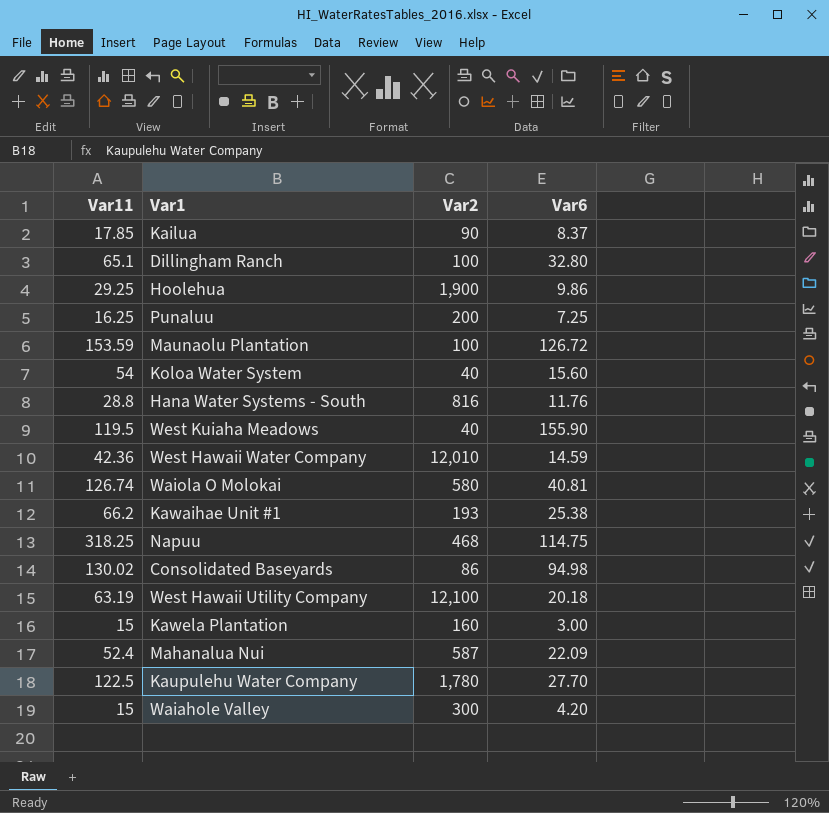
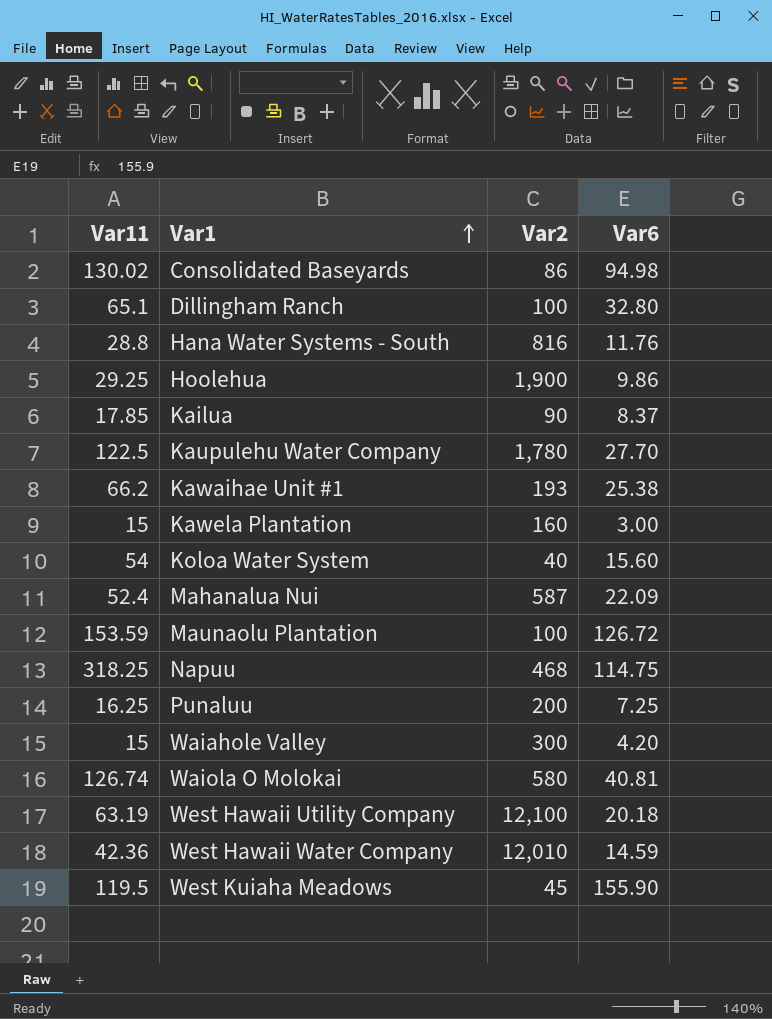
row order: none -> Var1 ascending
West Kuiaha Meadows | Var2: 40 -> 45

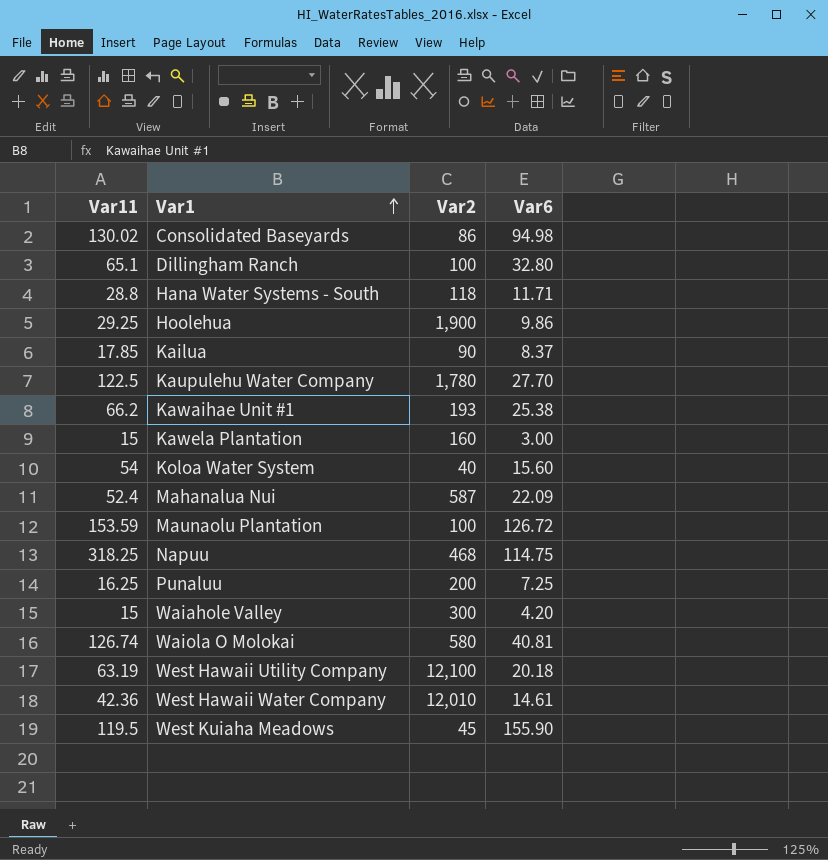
Hana Water Systems - South | Var2: 816 -> 118
Hana Water Systems - South | Var6: 11.76 -> 11.71
West Hawaii Water Company | Var6: 14.59 -> 14.61

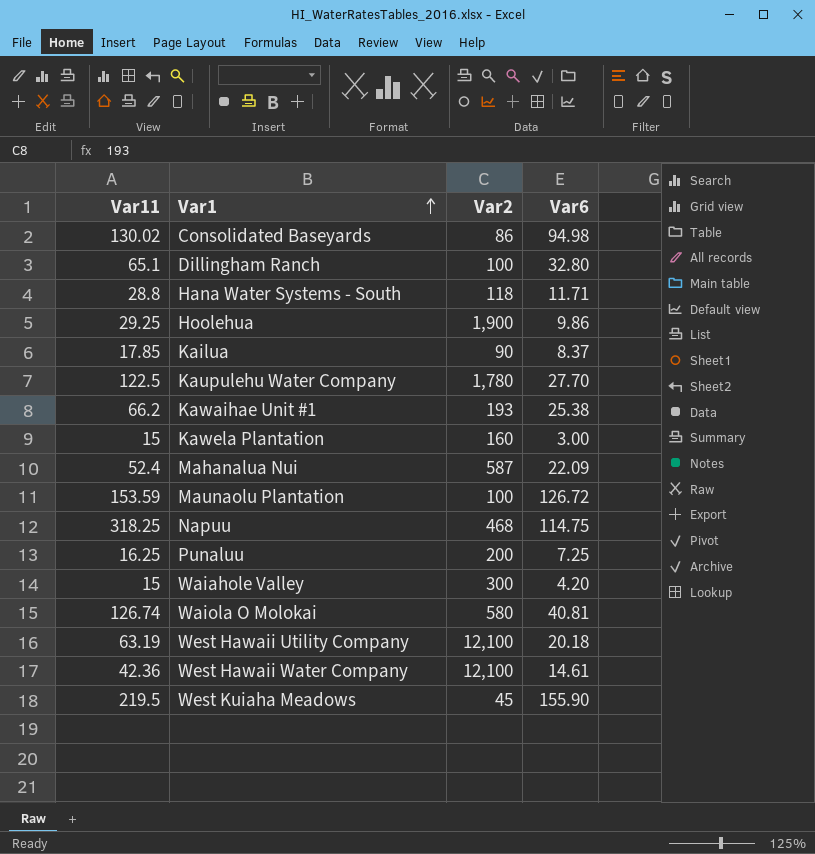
row Koloa Water System: 54 | 40 | 15.60 -> none
West Hawaii Water Company | Var2: 12,010 -> 12,100
West Kuiaha Meadows | Var11: 119.5 -> 219.5

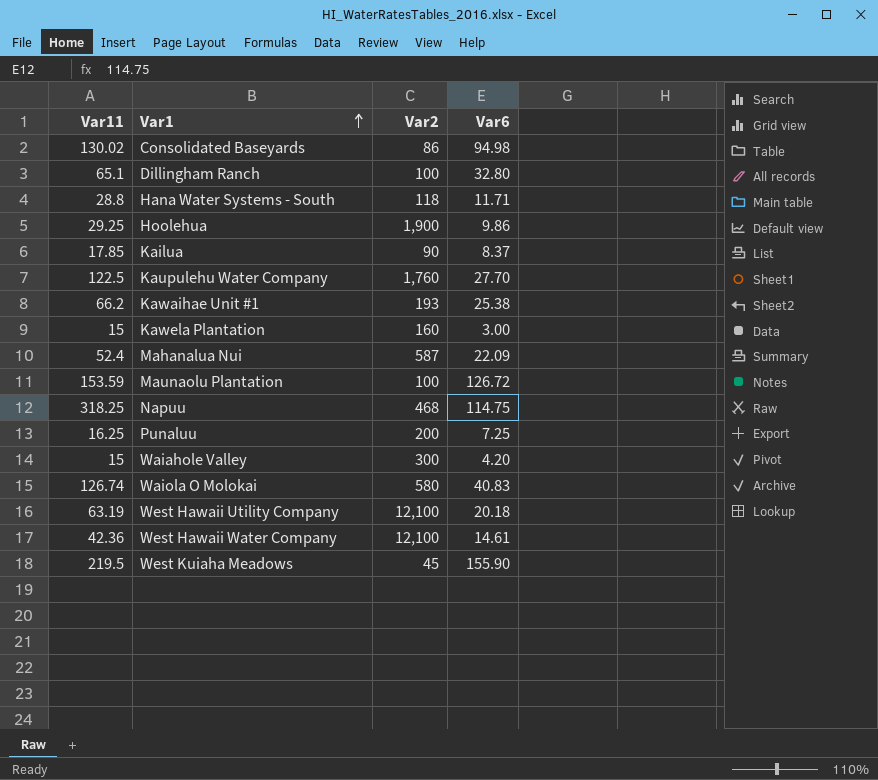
Kaupulehu Water Company | Var2: 1,780 -> 1,760
Waiola O Molokai | Var6: 40.81 -> 40.83

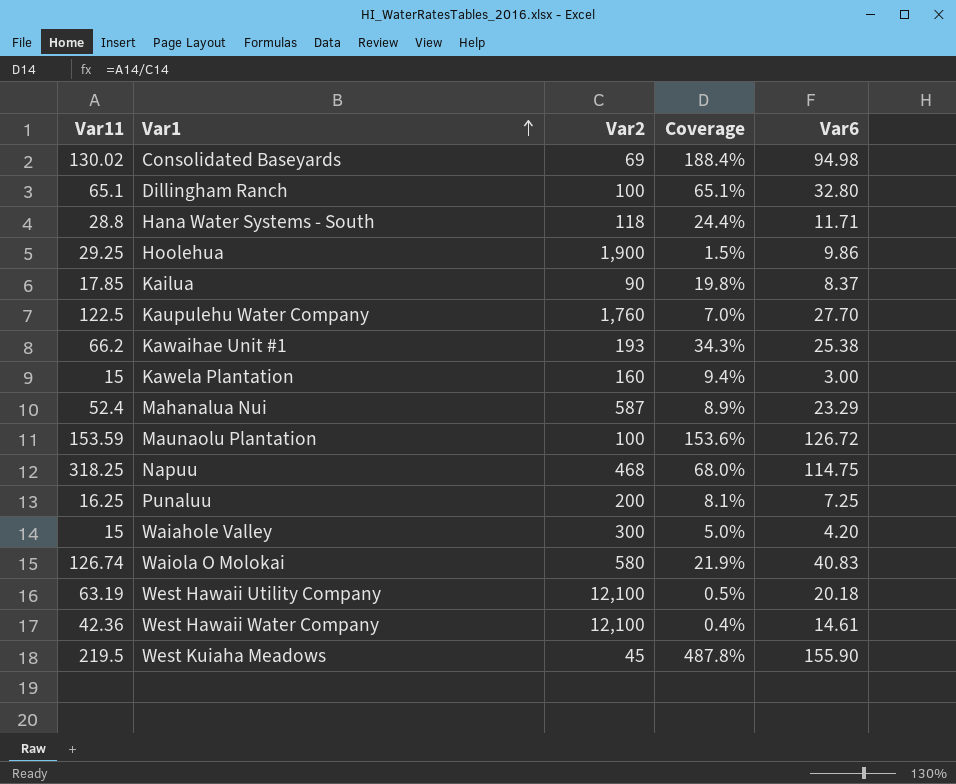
column Coverage | formula: none -> [Var11] / [Var2]
Consolidated Baseyards | Var2: 86 -> 69
Mahanalua Nui | Var6: 22.09 -> 23.29

